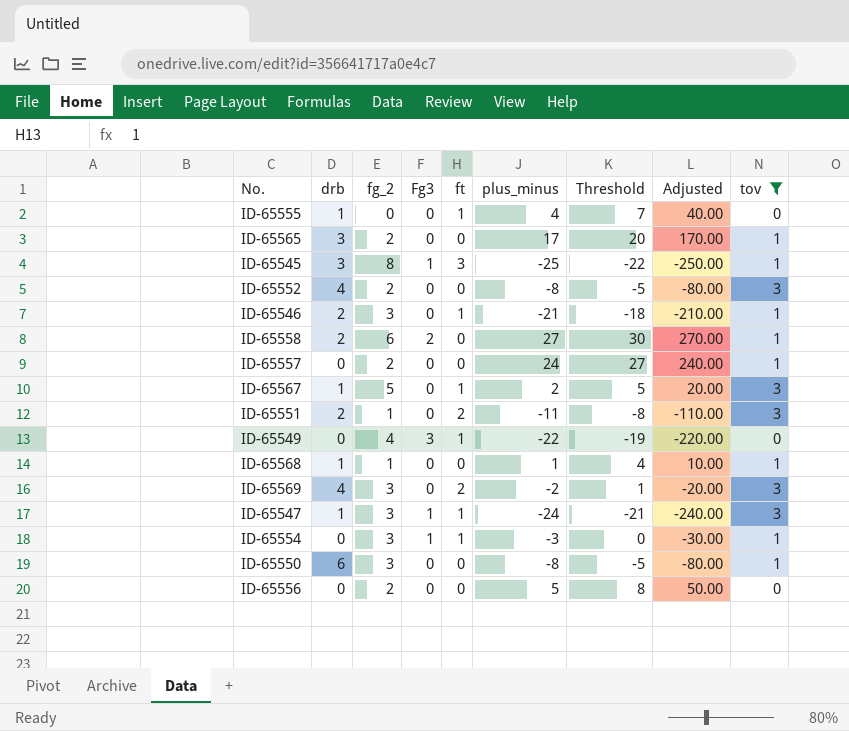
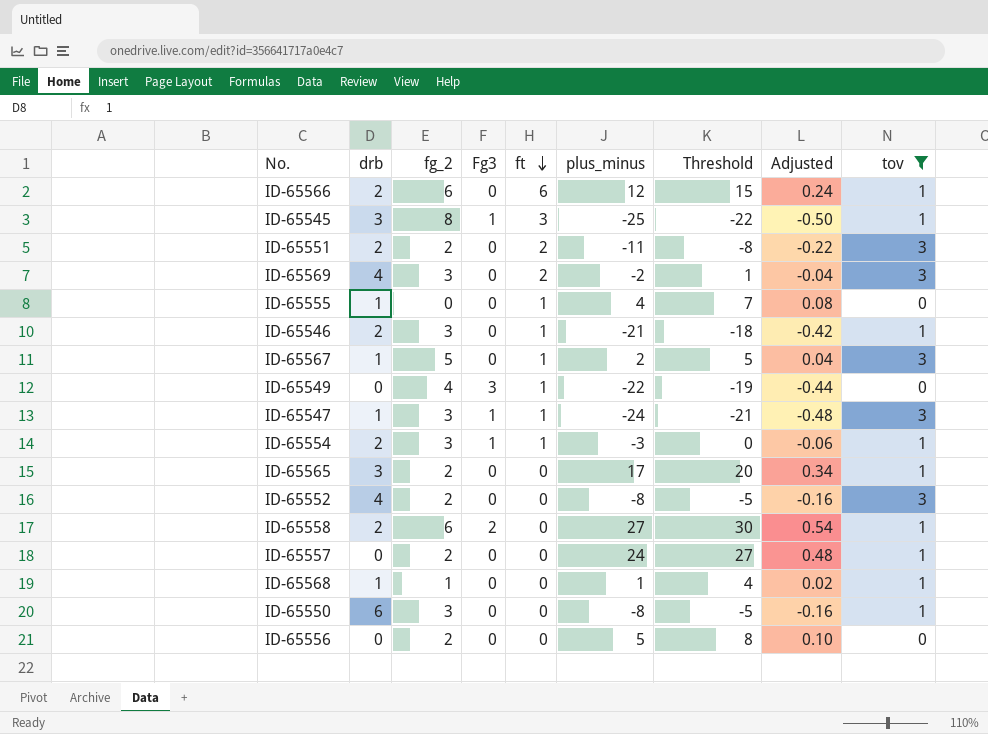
row order: none -> ft descending
column Adjusted | formula: [plus_minus] * 10 -> [plus_minus] * 0.02
row ID-65566: none -> 2 | 6 | 0 | 6 | 12 | 15 | 0.24 | 1
ID-65551 | fg_2: 1 -> 2
ID-65554 | drb: 0 -> 2

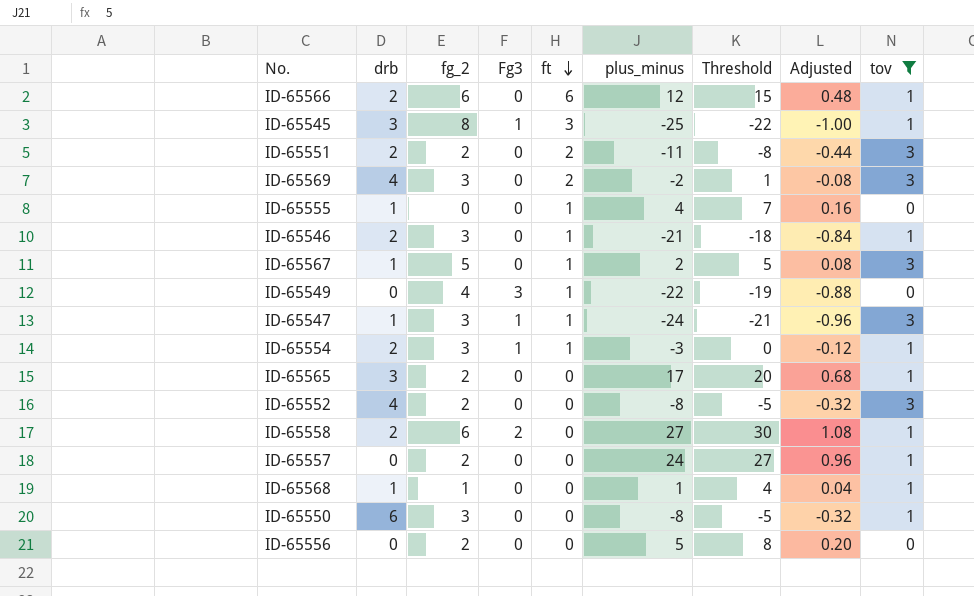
column Adjusted | formula: [plus_minus] * 0.02 -> [plus_minus] * 0.04

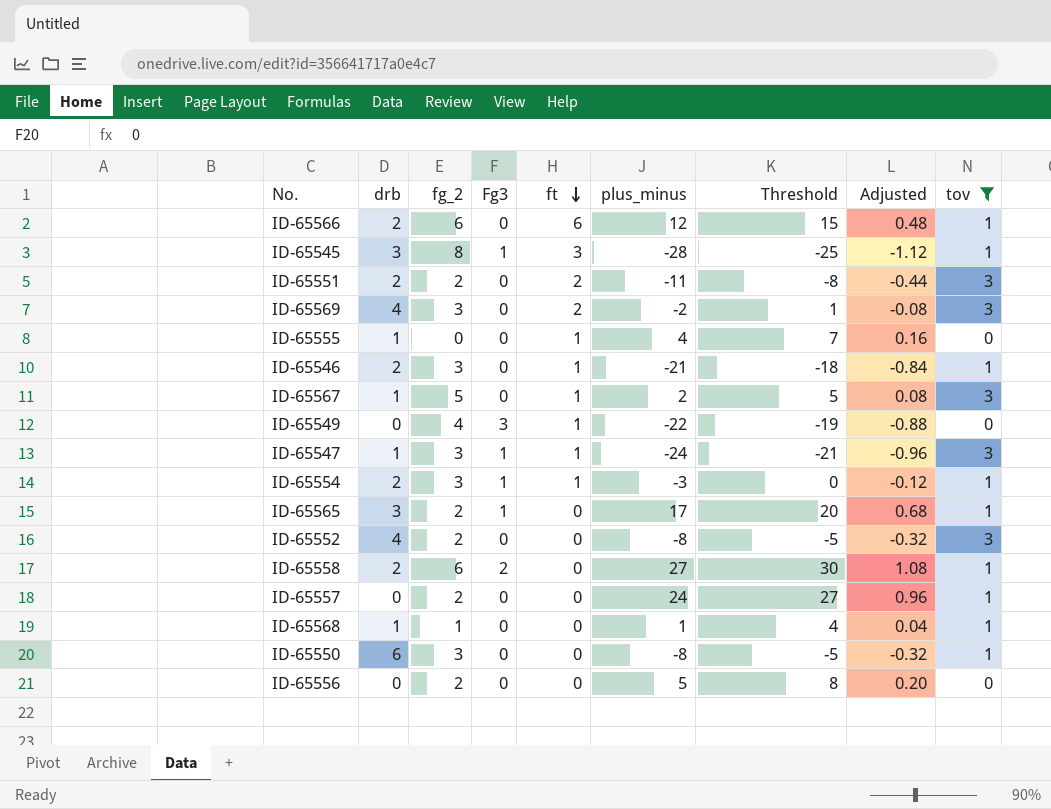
ID-65545 | plus_minus: -25 -> -28
ID-65545 | Threshold: -22 -> -25
ID-65545 | Adjusted: -1.00 -> -1.12
ID-65565 | Fg3: 0 -> 1

